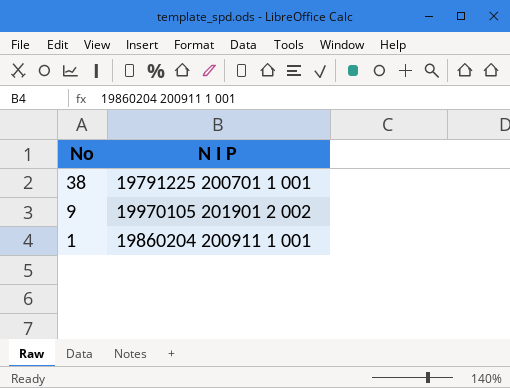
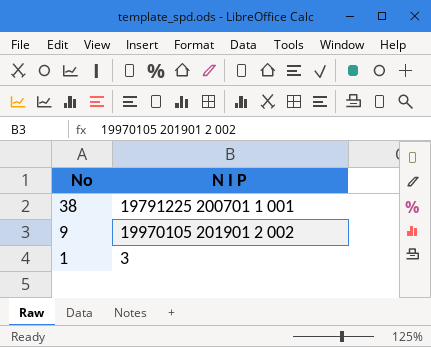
1 | N I P: 19860204 200911 1 001 -> 3

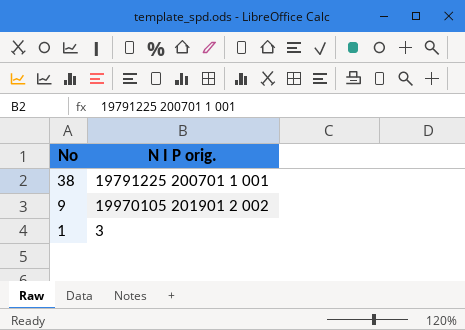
column name: N I P -> N I P orig.

